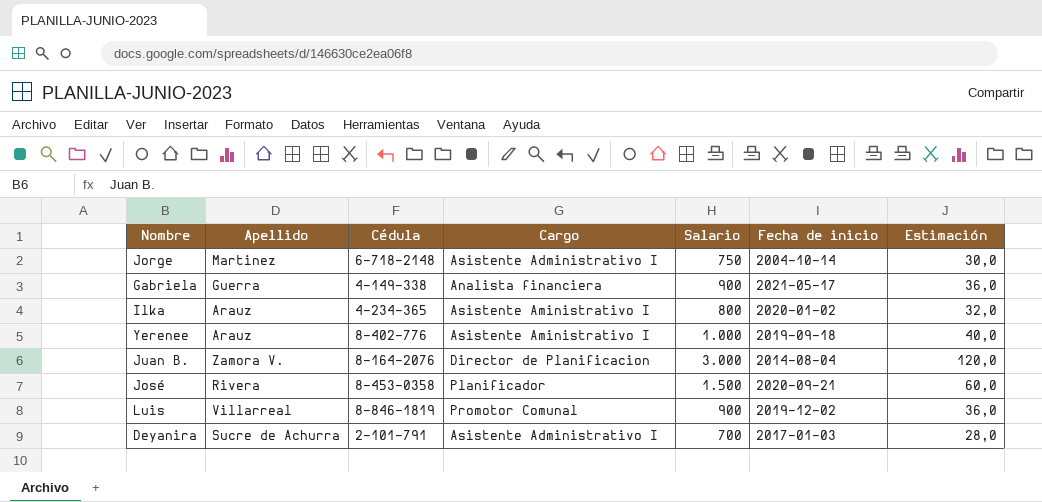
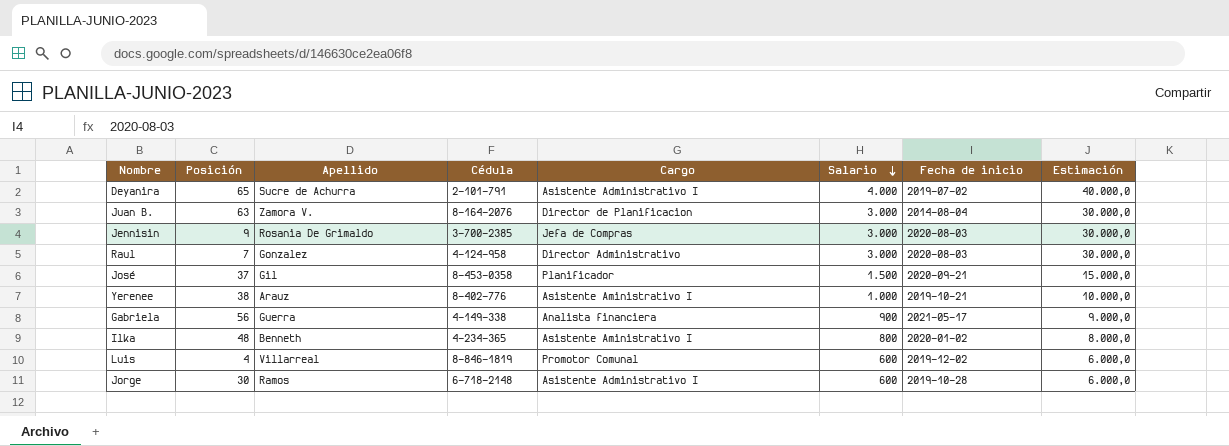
row order: none -> Salario descending
column Posición | position: none -> 2
column Estimación | formula: [Salario] * 0,04 -> [Salario] * 10
Deyanira | Salario: 700 -> 4.000
Deyanira | Fecha de inicio: 2017-01-03 -> 2019-07-02
row Jennisin: none -> 9 | Rosania De Grimaldo | 3-700-2385 | Jefa de Compras | 3.000 | 2020-08-03 | 30.000,0
row Raul: none -> 7 | Gonzalez | 4-124-958 | Director Administrativo | 3.000 | 2020-08-03 | 30.000,0
José | Apellido: Rivera -> Gil
Yerenee | Fecha de inicio: 2019-09-18 -> 2019-10-21
Ilka | Apellido: Arauz -> Benneth
Luis | Salario: 900 -> 600
Jorge | Apellido: Martinez -> Ramos
Jorge | Salario: 750 -> 600
Jorge | Fecha de inicio: 2004-10-14 -> 2019-10-28

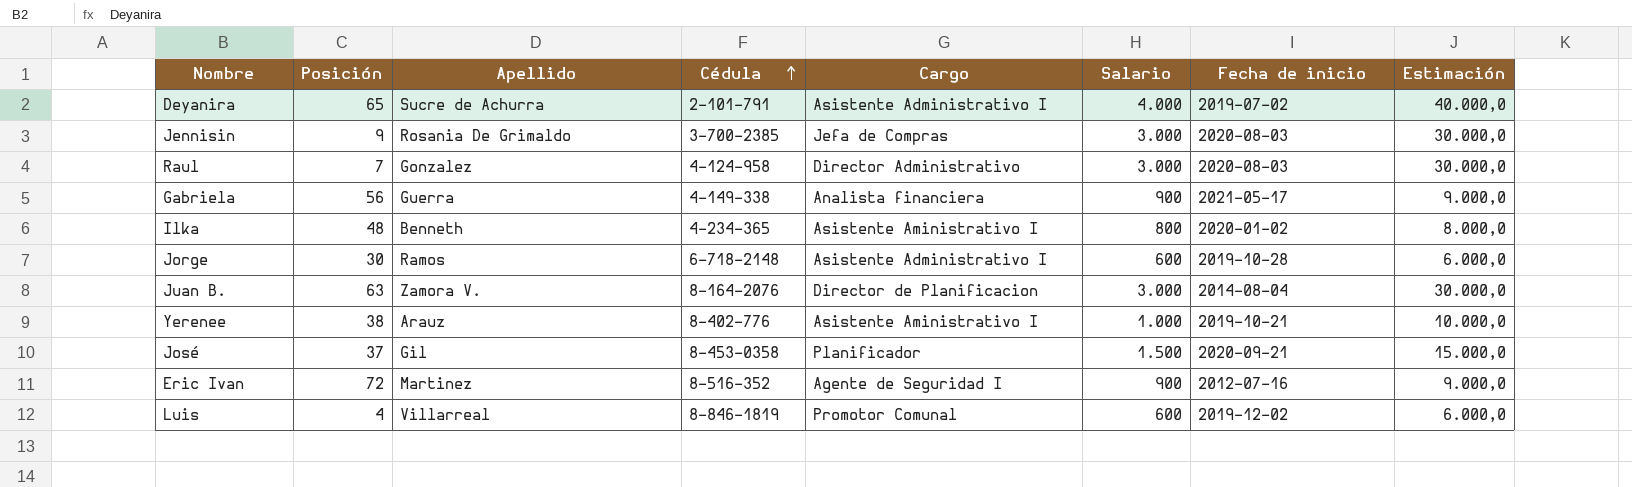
row order: Salario descending -> Cédula ascending
row Eric Ivan: none -> 72 | Martinez | 8-516-352 | Agente de Seguridad I | 900 | 2012-07-16 | 9.000,0

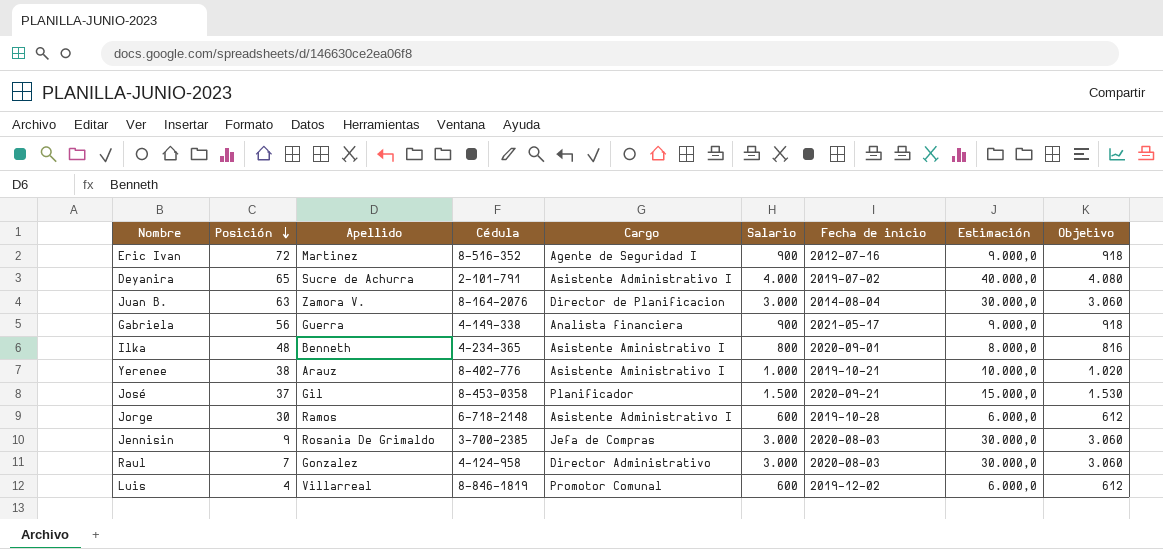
row order: Cédula ascending -> Posición descending
column Objetivo | formula: none -> [Salario] * 1,02
Ilka | Fecha de inicio: 2020-01-02 -> 2020-09-01

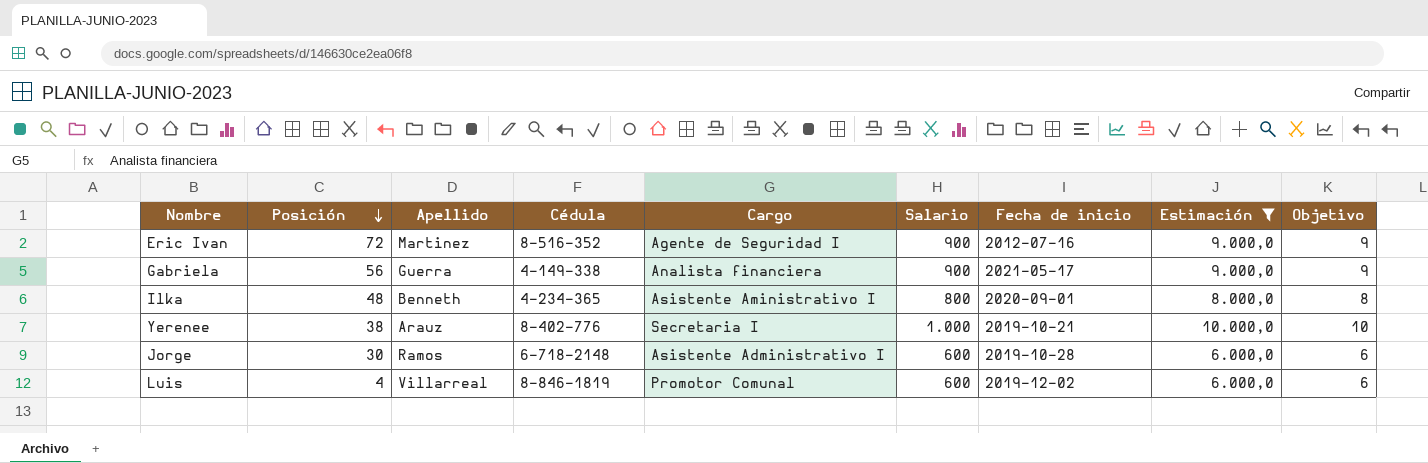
filter: none -> Estimación <= 10.000,0
column Objetivo | formula: [Salario] * 1,02 -> [Salario] * 0,01
Yerenee | Cargo: Asistente Aministrativo I -> Secretaria I

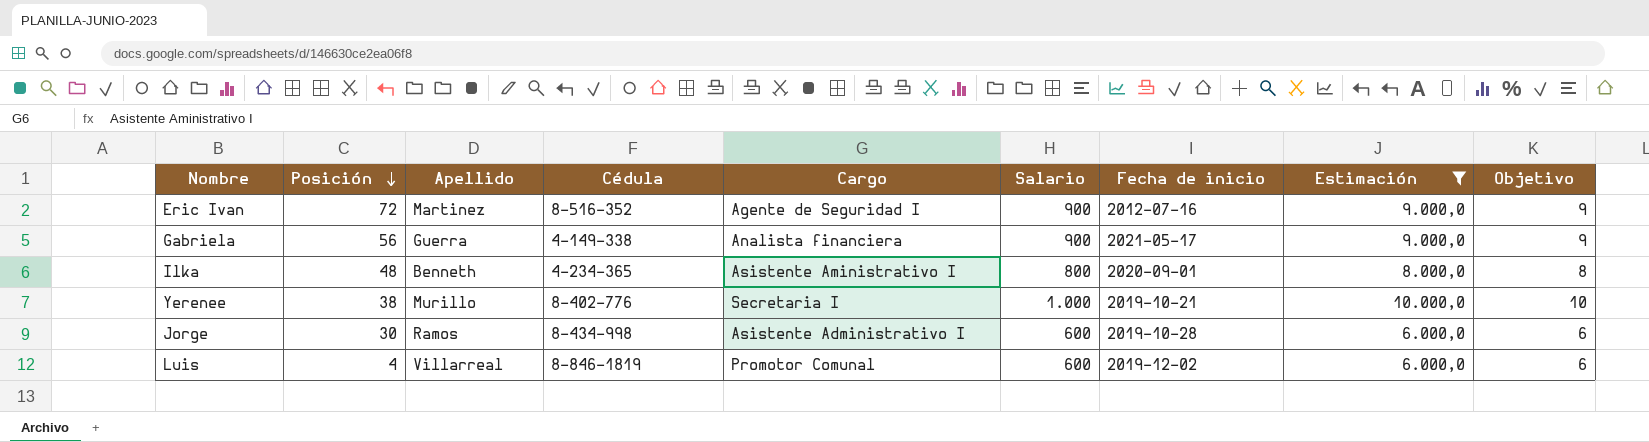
Yerenee | Apellido: Arauz -> Murillo
Jorge | Cédula: 6-718-2148 -> 8-434-998

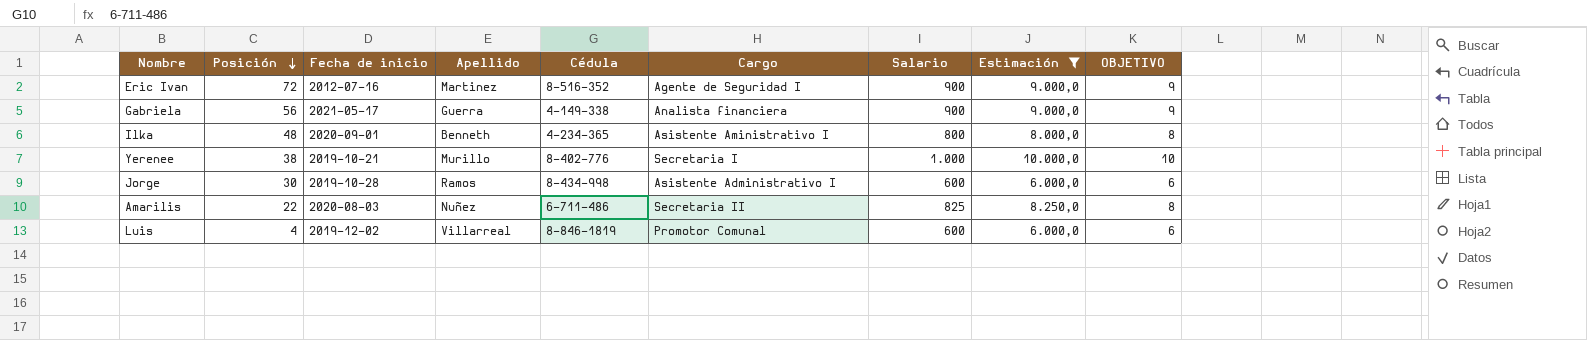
column Fecha de inicio | position: 7 -> 3
column name: Objetivo -> OBJETIVO
row Amarilis: none -> 22 | 2020-08-03 | Nuñez | 6-711-486 | Secretaria II | 825 | 8.250,0 | 8

